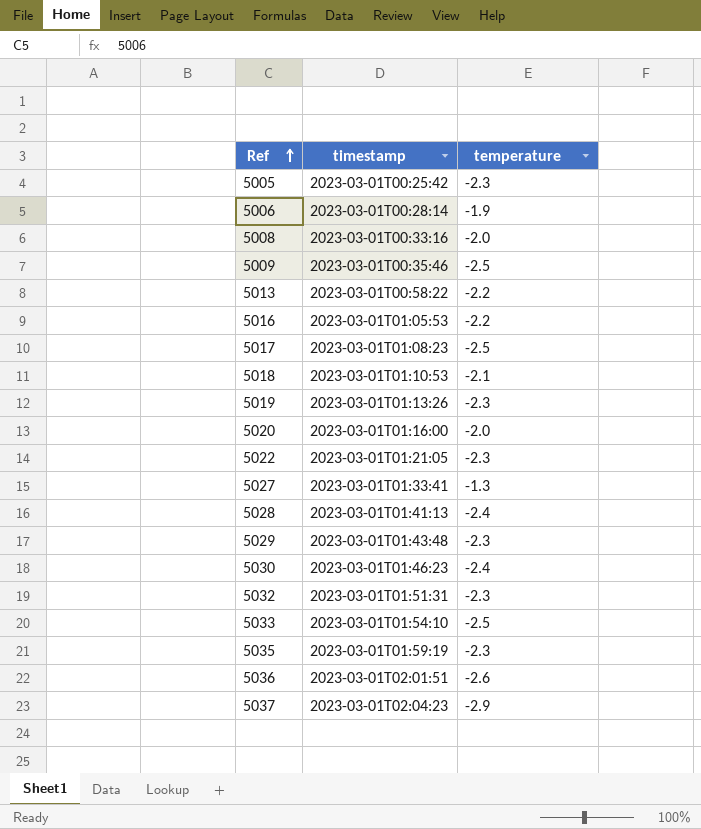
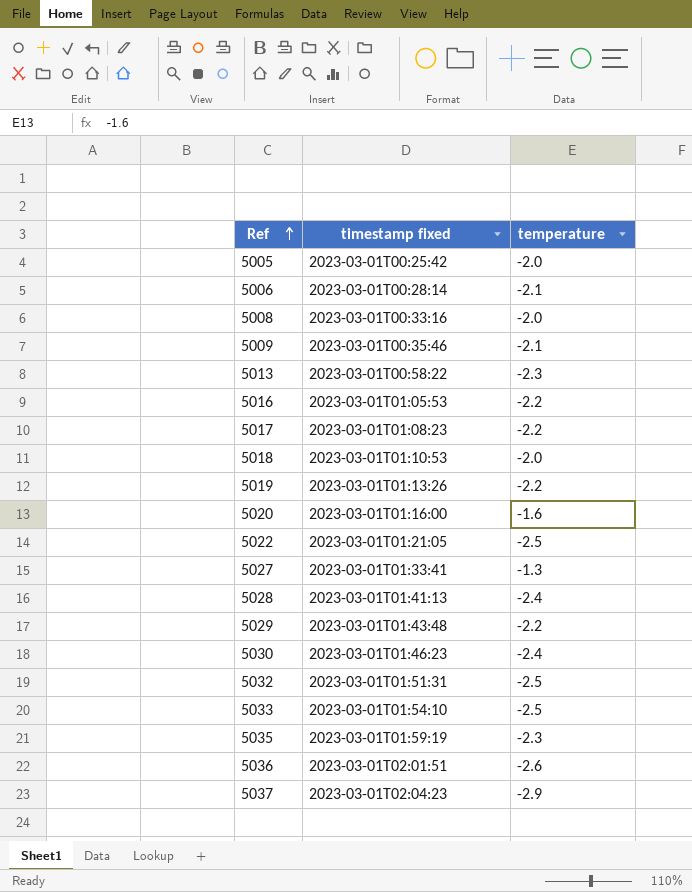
column name: timestamp -> timestamp fixed
5005 | temperature: -2.3 -> -2.0
5006 | temperature: -1.9 -> -2.1
5009 | temperature: -2.5 -> -2.1
5013 | temperature: -2.2 -> -2.3
5017 | temperature: -2.5 -> -2.2
5018 | temperature: -2.1 -> -2.0
5019 | temperature: -2.3 -> -2.2
5020 | temperature: -2.0 -> -1.6
5022 | temperature: -2.3 -> -2.5
5029 | temperature: -2.3 -> -2.2
5032 | temperature: -2.3 -> -2.5

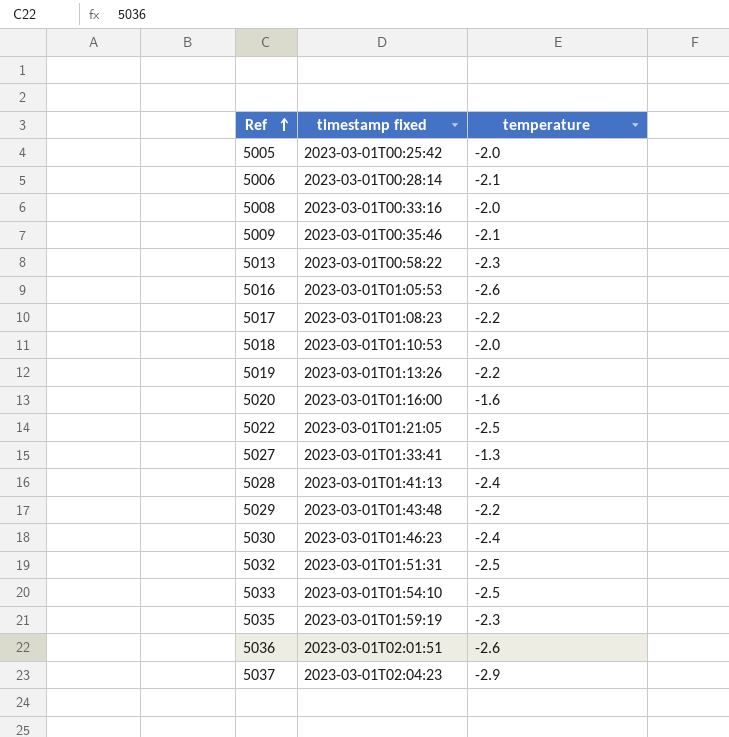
5016 | temperature: -2.2 -> -2.6

